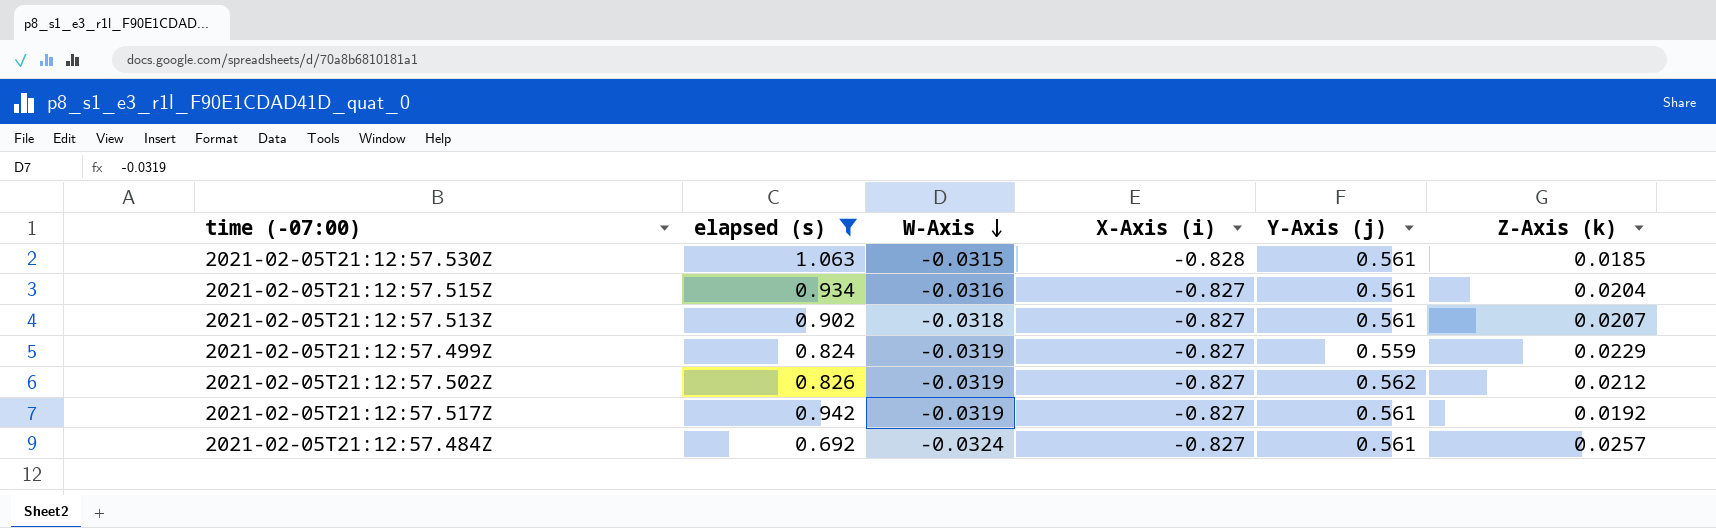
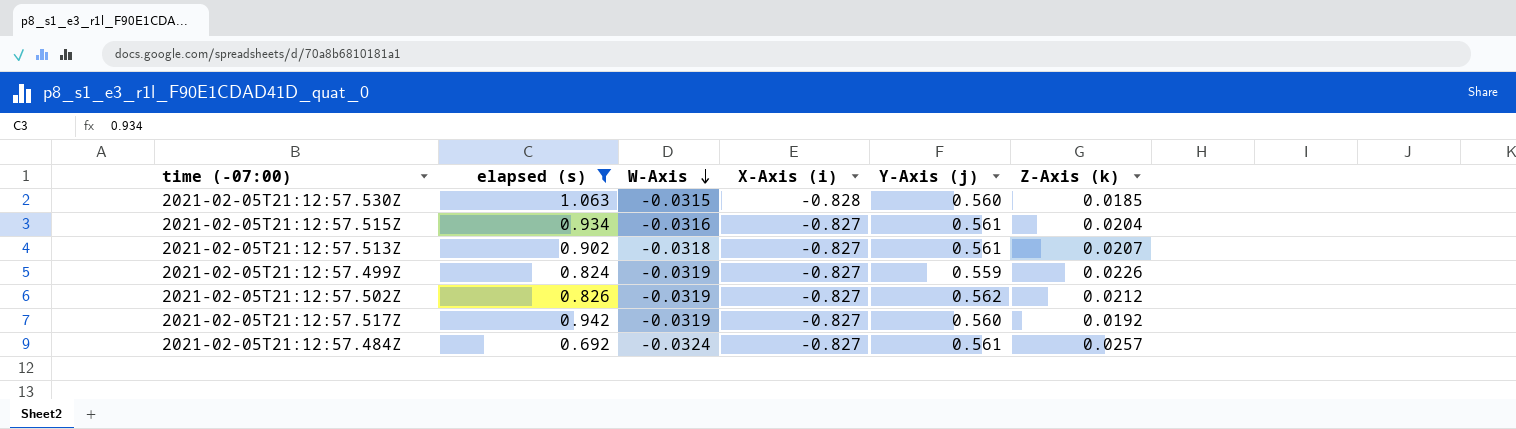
2021-02-05T21:12:57.530Z | Y-Axis (j): 0.561 -> 0.560
2021-02-05T21:12:57.499Z | Z-Axis (k): 0.0229 -> 0.0226
2021-02-05T21:12:57.517Z | Y-Axis (j): 0.561 -> 0.560

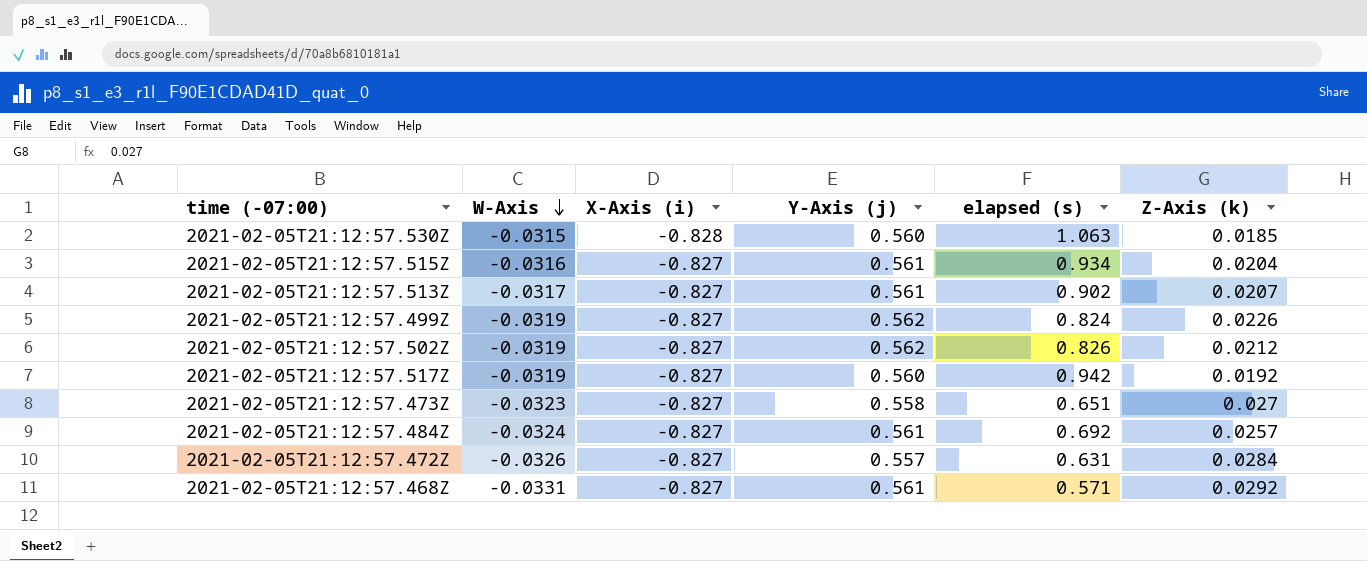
filter: elapsed (s) >= 0.692 -> none
column elapsed (s) | position: 2 -> 5
2021-02-05T21:12:57.513Z | W-Axis: -0.0318 -> -0.0317
2021-02-05T21:12:57.499Z | Y-Axis (j): 0.559 -> 0.562

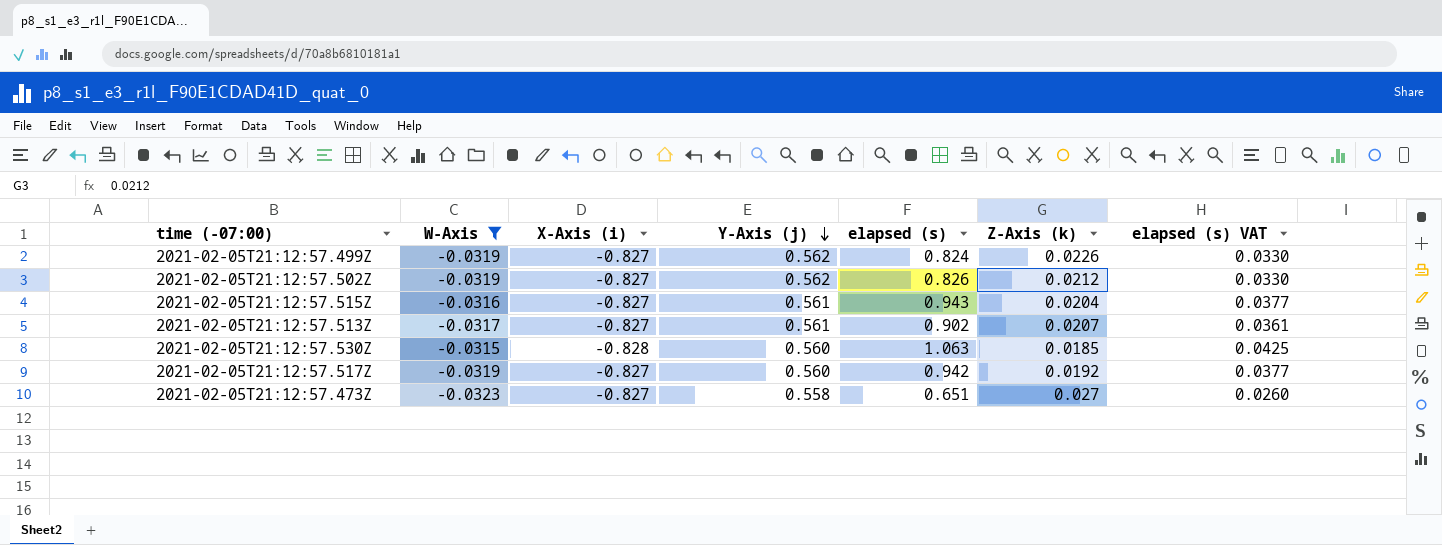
filter: none -> W-Axis >= -0.0323
row order: W-Axis descending -> Y-Axis (j) descending
column elapsed (s) VAT | formula: none -> [elapsed (s)] * 0.04
2021-02-05T21:12:57.515Z | elapsed (s): 0.934 -> 0.943

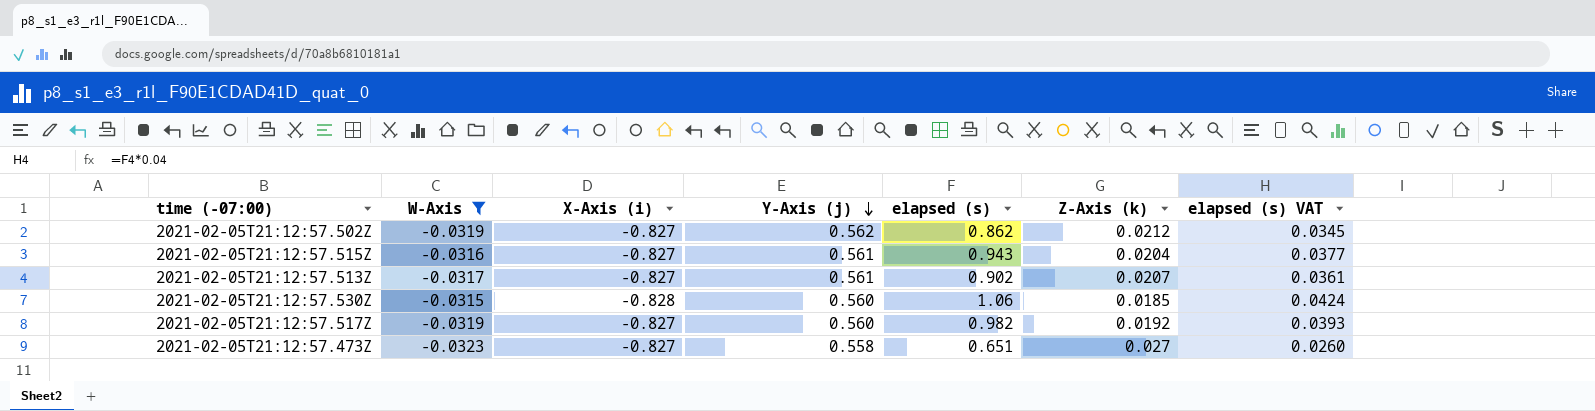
row 2021-02-05T21:12:57.499Z: -0.0319 | -0.827 | 0.562 | 0.824 | 0.0226 | 0.0330 -> none
2021-02-05T21:12:57.502Z | elapsed (s): 0.826 -> 0.862
2021-02-05T21:12:57.502Z | elapsed (s) VAT: 0.0330 -> 0.0345
2021-02-05T21:12:57.530Z | elapsed (s): 1.063 -> 1.06
2021-02-05T21:12:57.530Z | elapsed (s) VAT: 0.0425 -> 0.0424
2021-02-05T21:12:57.517Z | elapsed (s): 0.942 -> 0.982
2021-02-05T21:12:57.517Z | elapsed (s) VAT: 0.0377 -> 0.0393

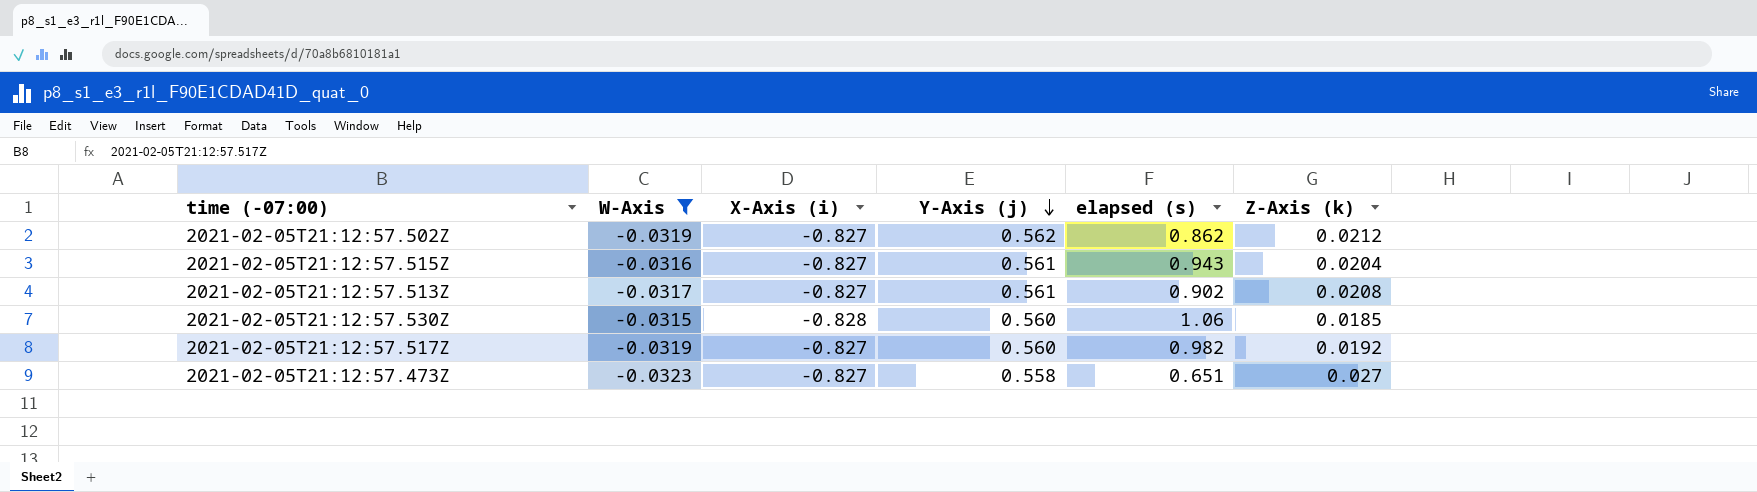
column elapsed (s) VAT | formula: [elapsed (s)] * 0.04 -> none
2021-02-05T21:12:57.513Z | Z-Axis (k): 0.0207 -> 0.0208

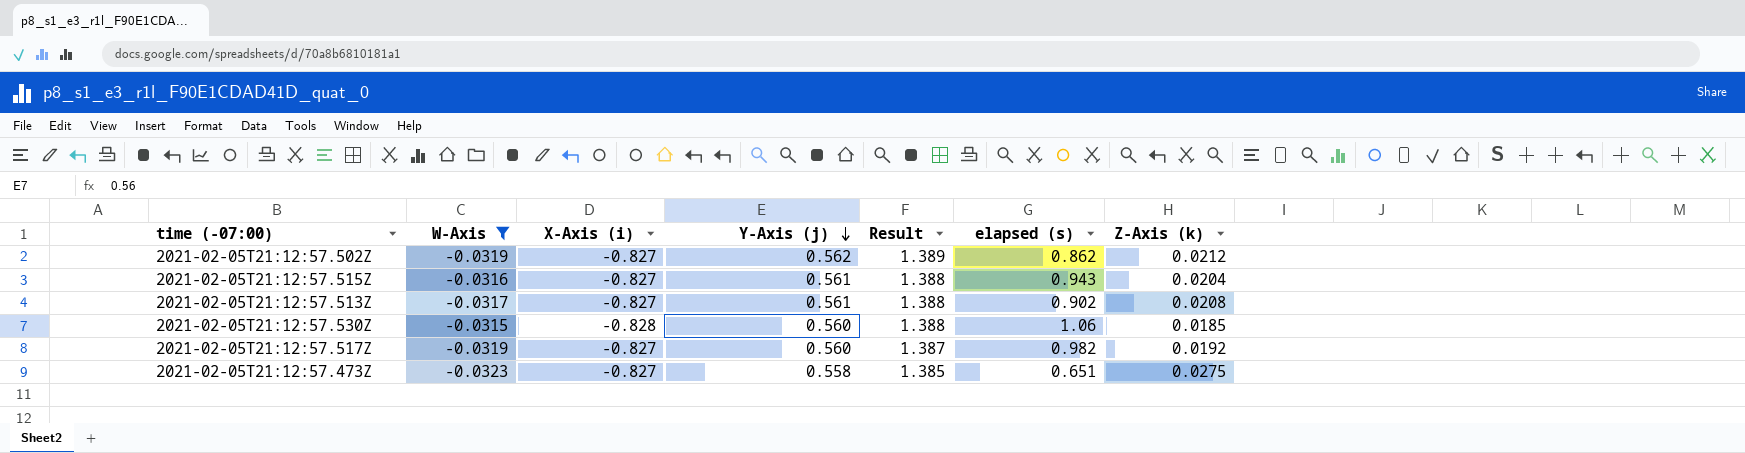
column Result | formula: none -> [Y-Axis (j)] - [X-Axis (i)]
2021-02-05T21:12:57.473Z | Z-Axis (k): 0.027 -> 0.0275

